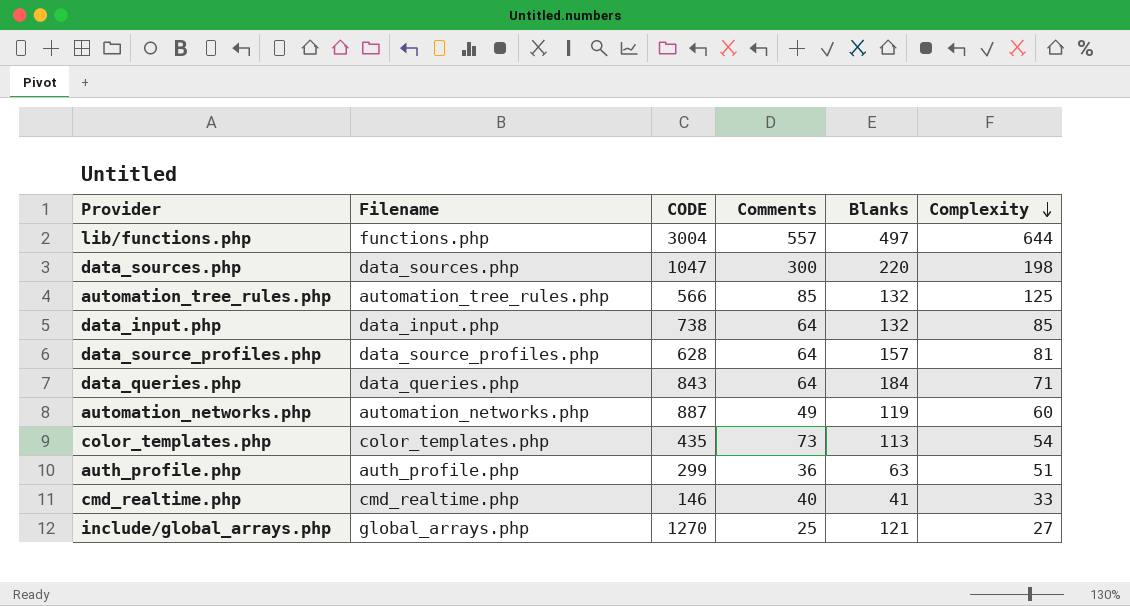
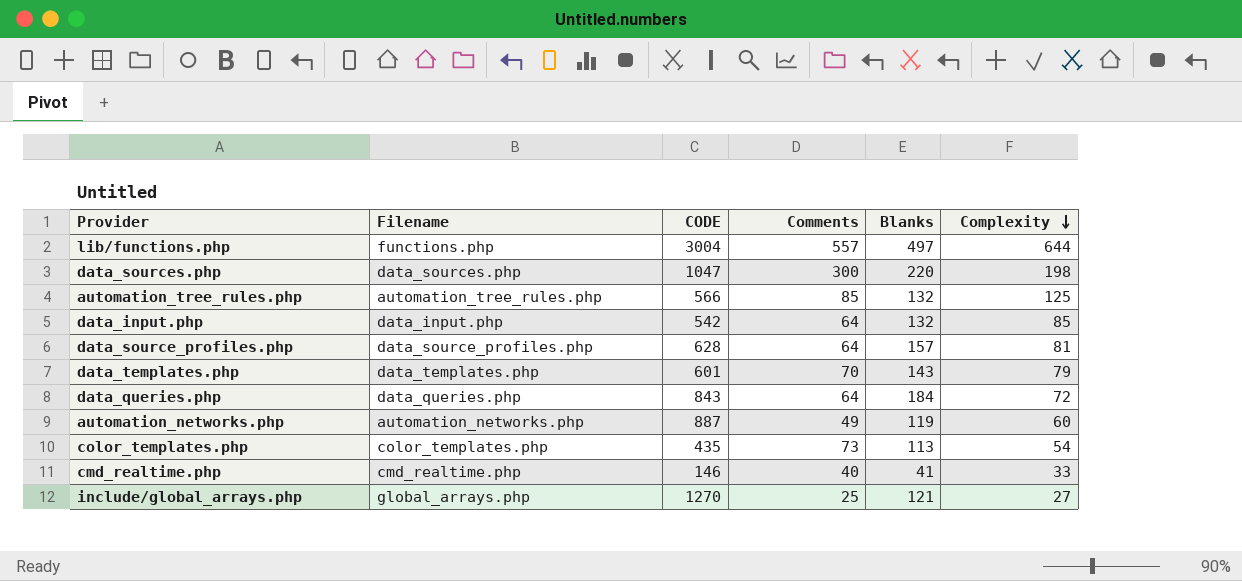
row auth_profile.php: auth_profile.php | 299 | 36 | 63 | 51 -> none
data_input.php | CODE: 738 -> 542
row data_templates.php: none -> data_templates.php | 601 | 70 | 143 | 79
data_queries.php | Complexity: 71 -> 72

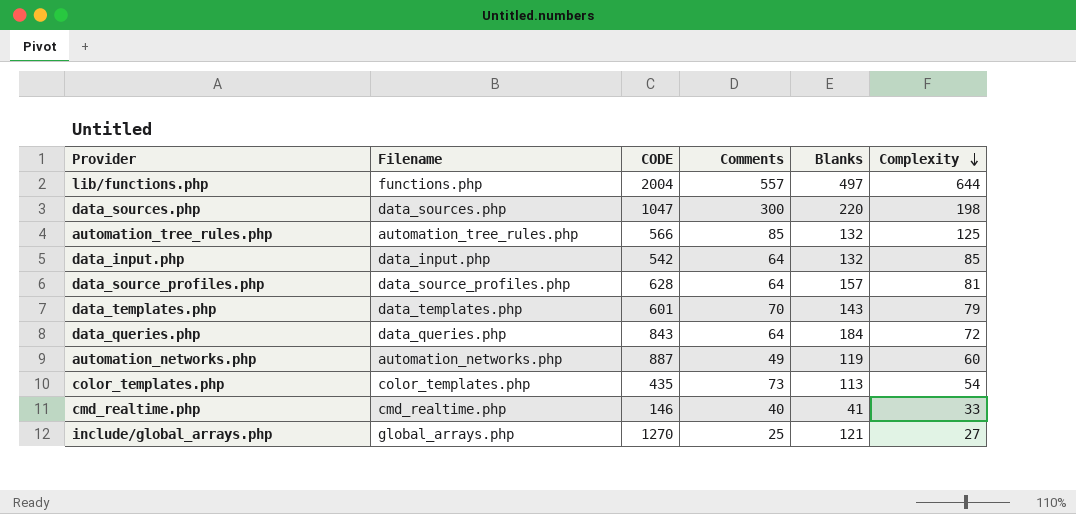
lib/functions.php | CODE: 3004 -> 2004

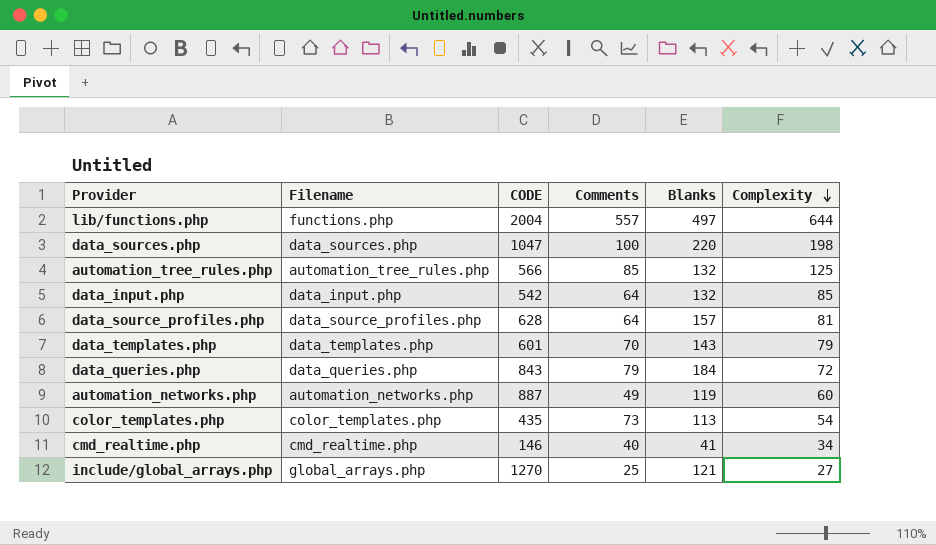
data_sources.php | Comments: 300 -> 100
data_queries.php | Comments: 64 -> 79
cmd_realtime.php | Complexity: 33 -> 34

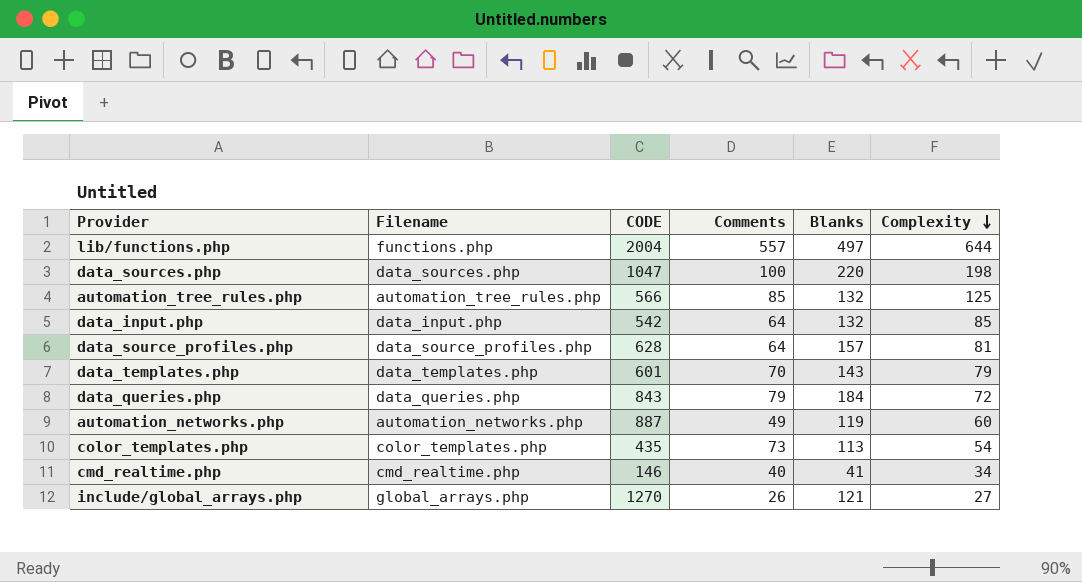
include/global_arrays.php | Comments: 25 -> 26

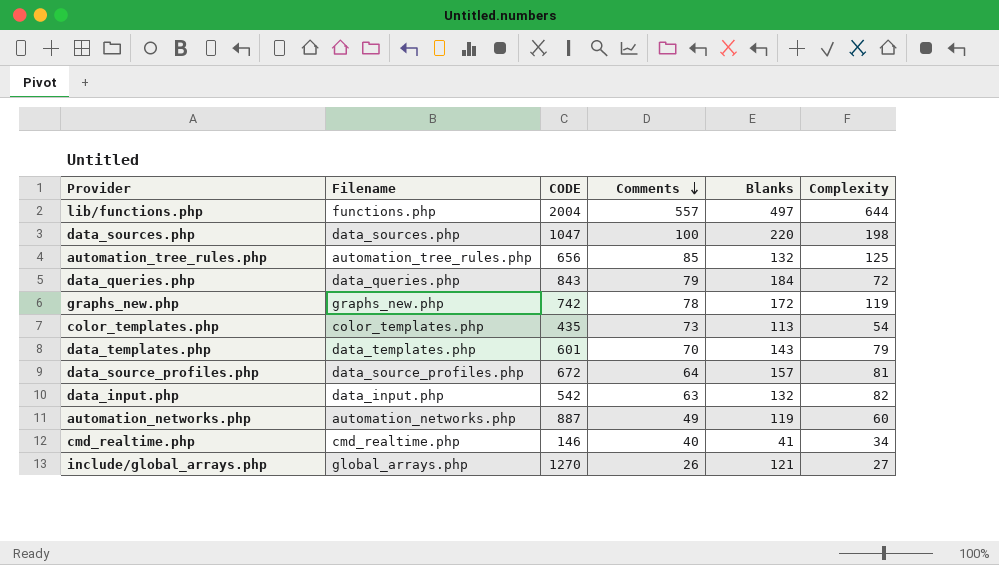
row order: Complexity descending -> Comments descending
automation_tree_rules.php | CODE: 566 -> 656
row graphs_new.php: none -> graphs_new.php | 742 | 78 | 172 | 119
data_source_profiles.php | CODE: 628 -> 672
data_input.php | Comments: 64 -> 63
data_input.php | Complexity: 85 -> 82

